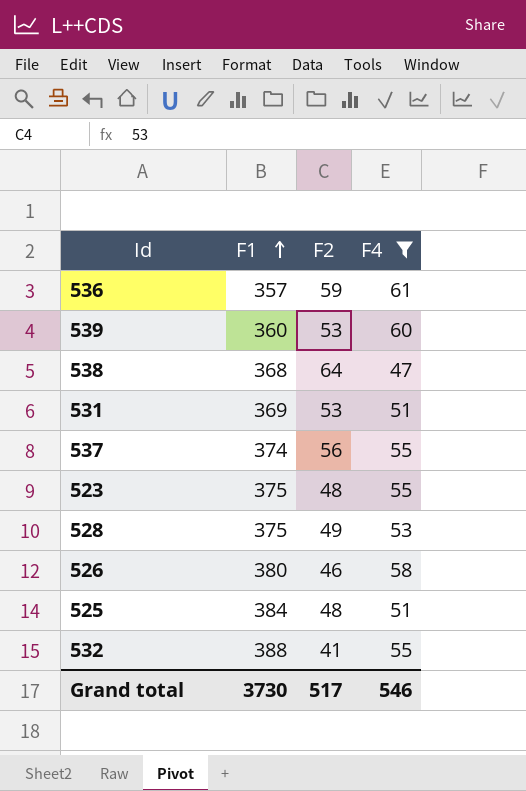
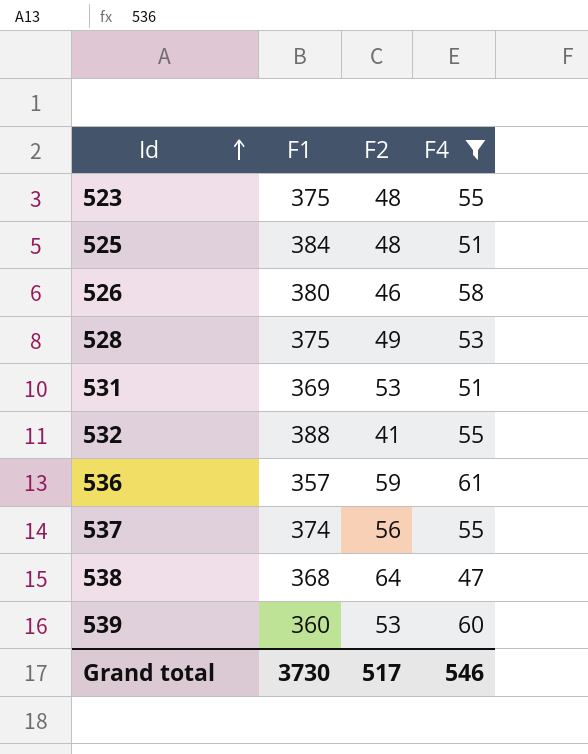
row order: F1 ascending -> Id ascending

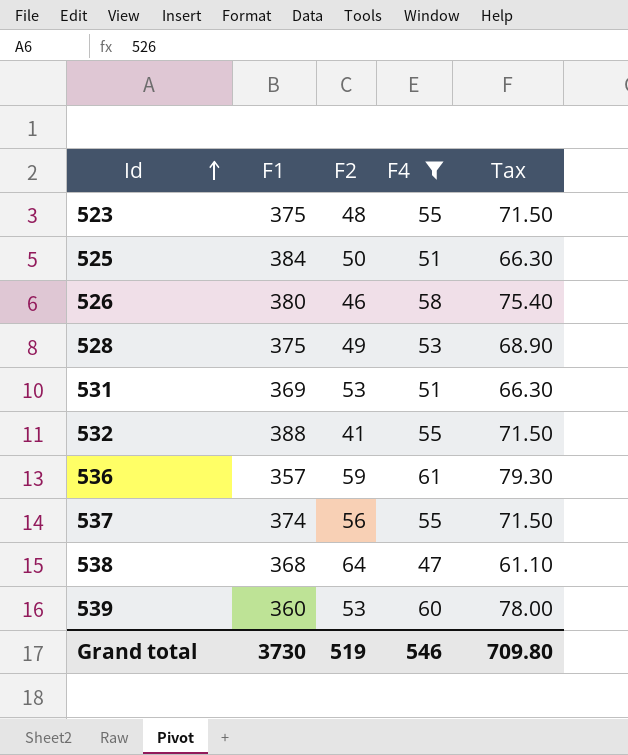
column Tax | formula: none -> [F4] * 1.3
525 | F2: 48 -> 50
Grand total | F2: 517 -> 519

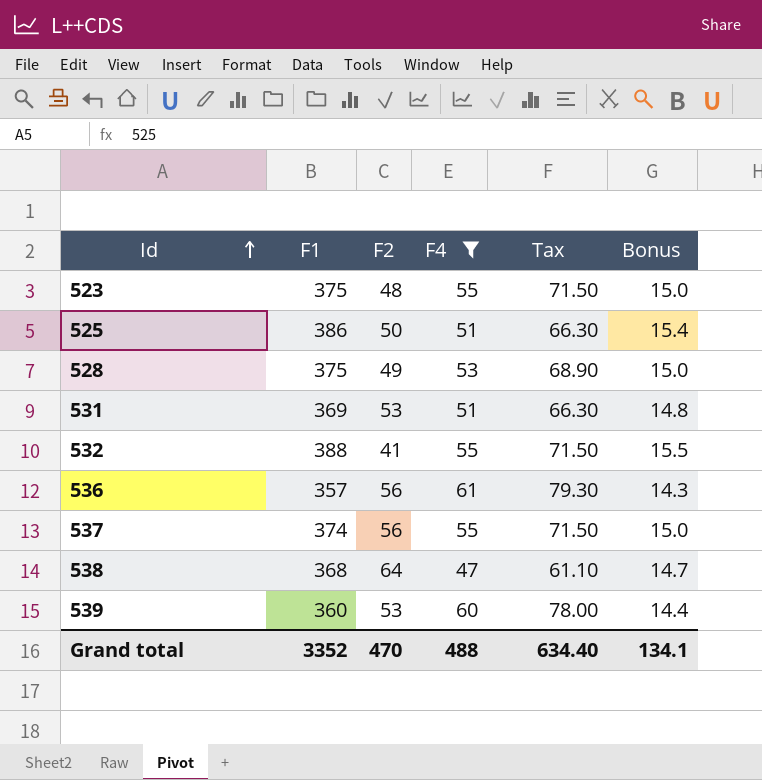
column Bonus | formula: none -> [F1] * 0.04
row 526: 380 | 46 | 58 | 75.40 -> none
525 | F1: 384 -> 386
536 | F2: 59 -> 56
Grand total | F1: 3730 -> 3352
Grand total | F2: 519 -> 470
Grand total | F4: 546 -> 488
Grand total | Tax: 709.80 -> 634.40

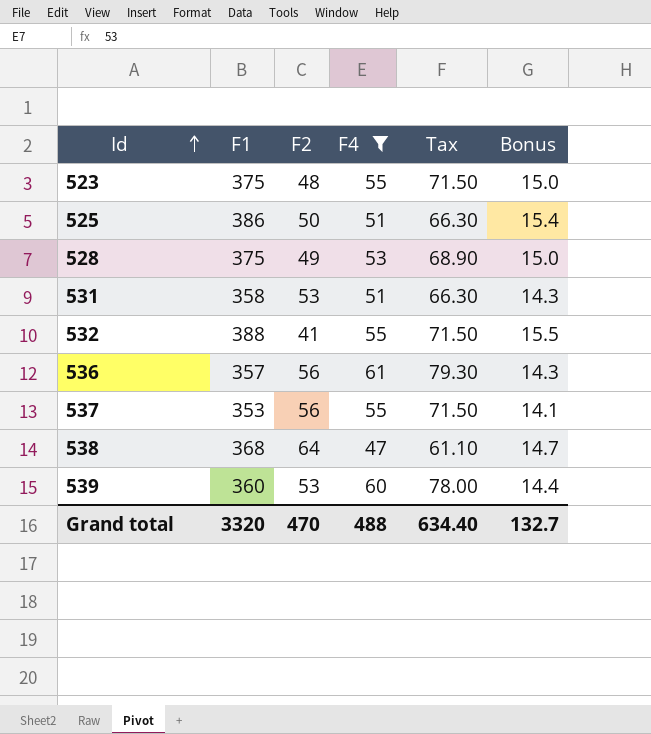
531 | F1: 369 -> 358
531 | Bonus: 14.8 -> 14.3
537 | F1: 374 -> 353
537 | Bonus: 15.0 -> 14.1
Grand total | F1: 3352 -> 3320
Grand total | Bonus: 134.1 -> 132.7

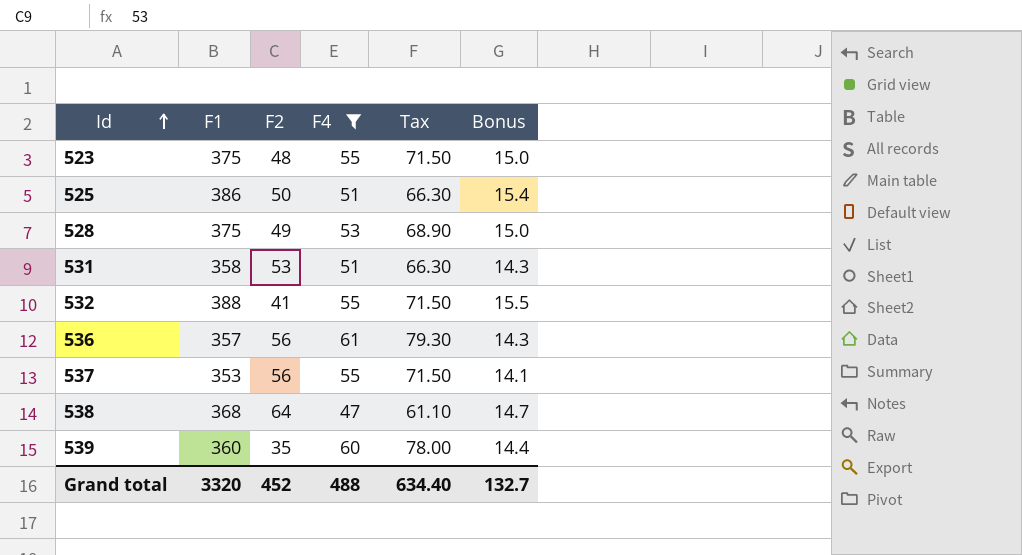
539 | F2: 53 -> 35
Grand total | F2: 470 -> 452

